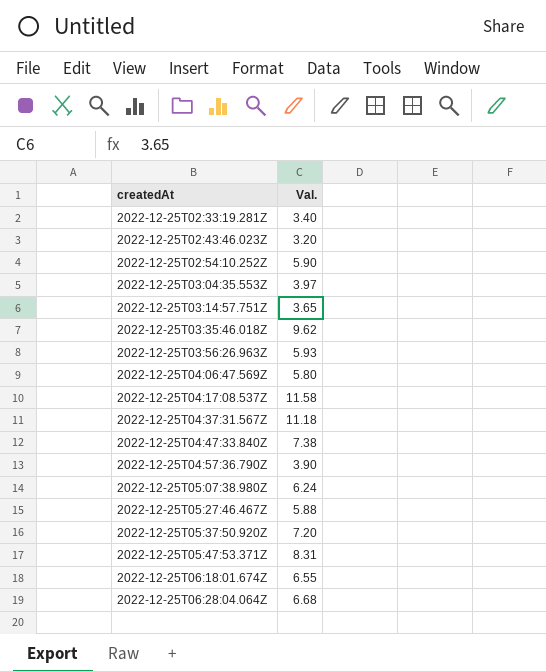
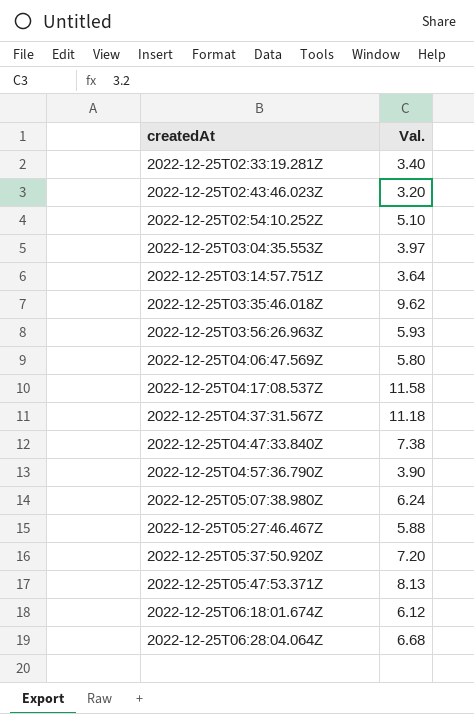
2022-12-25T02:54:10.252Z | Val.: 5.90 -> 5.10
2022-12-25T03:14:57.751Z | Val.: 3.65 -> 3.64
2022-12-25T05:47:53.371Z | Val.: 8.31 -> 8.13
2022-12-25T06:18:01.674Z | Val.: 6.55 -> 6.12

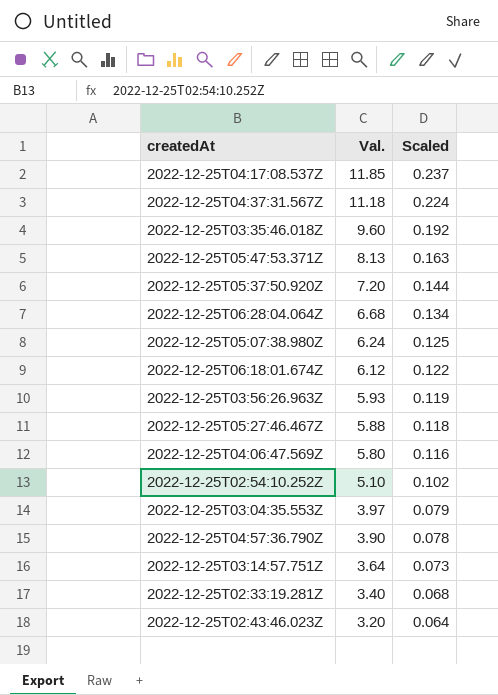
row order: createdAt ascending -> Val. descending
column Scaled | formula: none -> [Val.] * 0.02
row 2022-12-25T04:47:33.840Z: 7.38 -> none
2022-12-25T04:17:08.537Z | Val.: 11.58 -> 11.85
2022-12-25T03:35:46.018Z | Val.: 9.62 -> 9.60

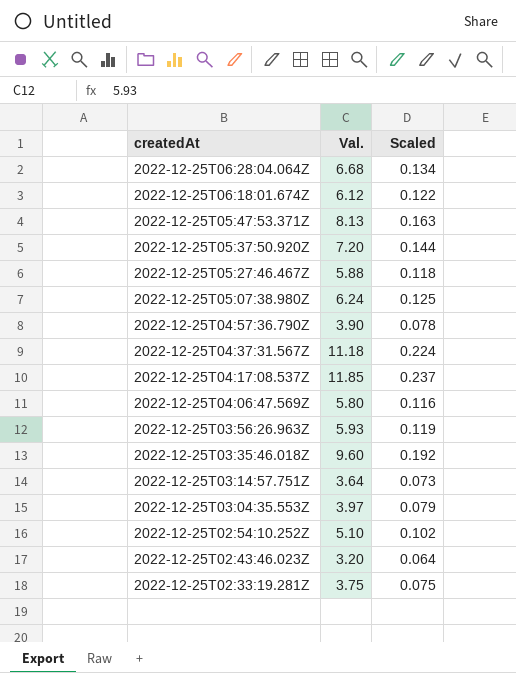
row order: Val. descending -> createdAt descending
2022-12-25T02:33:19.281Z | Val.: 3.40 -> 3.75
2022-12-25T02:33:19.281Z | Scaled: 0.068 -> 0.075

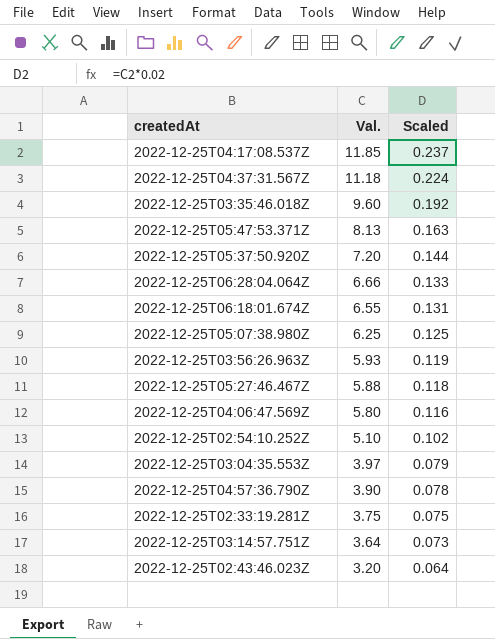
row order: createdAt descending -> Val. descending
2022-12-25T06:28:04.064Z | Val.: 6.68 -> 6.66
2022-12-25T06:28:04.064Z | Scaled: 0.134 -> 0.133
2022-12-25T06:18:01.674Z | Val.: 6.12 -> 6.55
2022-12-25T06:18:01.674Z | Scaled: 0.122 -> 0.131
2022-12-25T05:07:38.980Z | Val.: 6.24 -> 6.25

